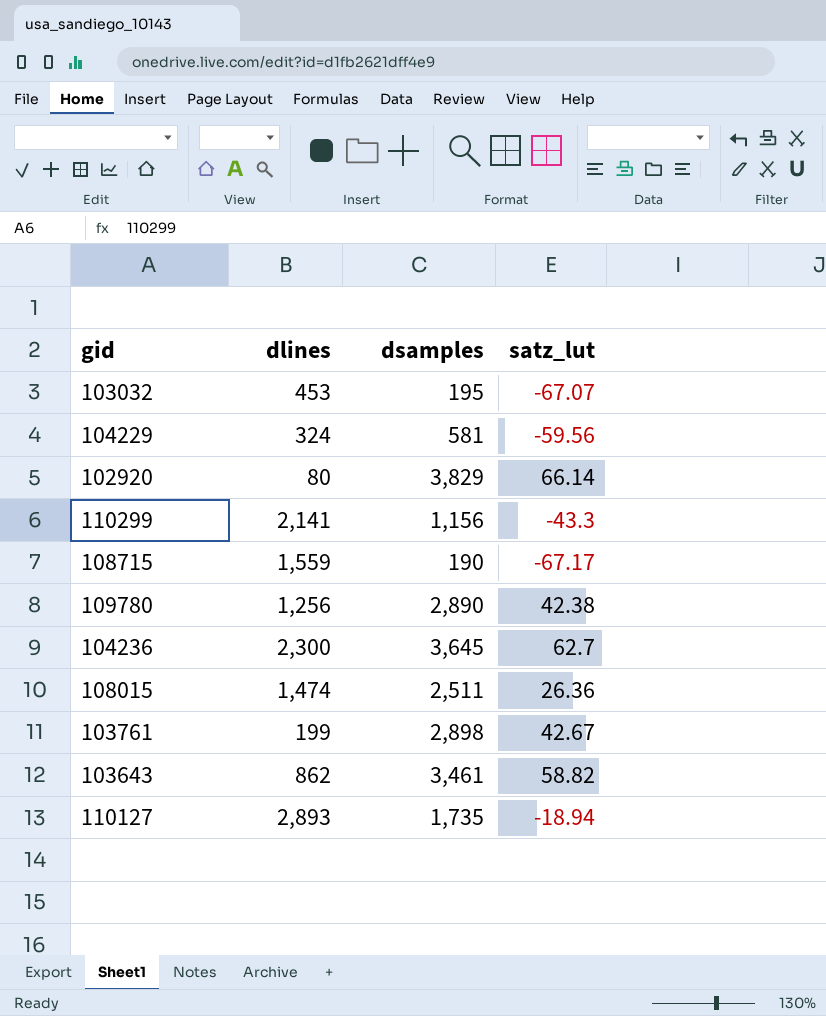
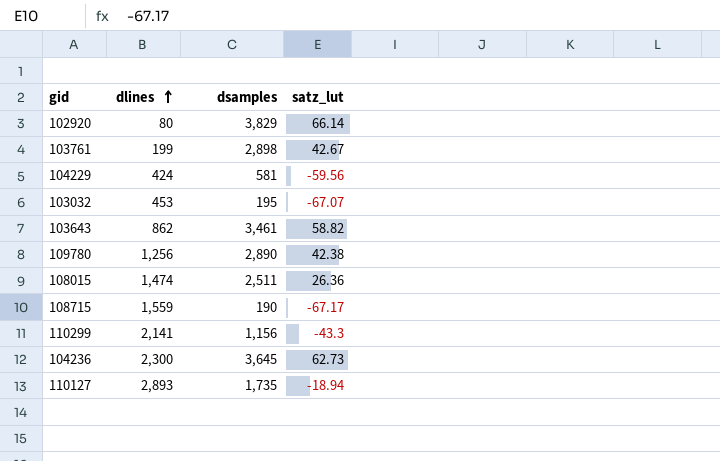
row order: none -> dlines ascending
104229 | dlines: 324 -> 424
104236 | satz_lut: 62.7 -> 62.73

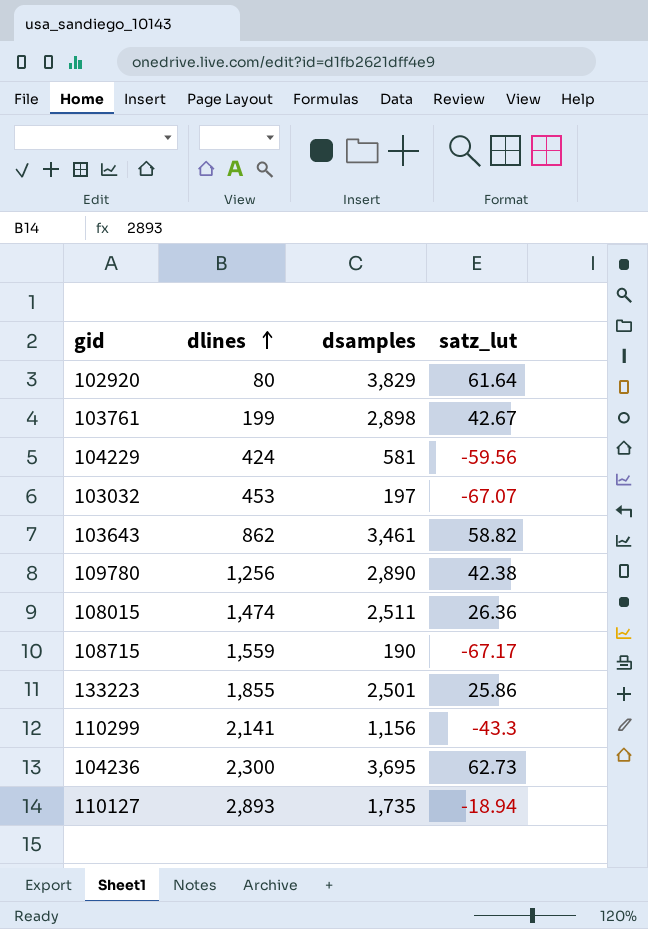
102920 | satz_lut: 66.14 -> 61.64
103032 | dsamples: 195 -> 197
row 133223: none -> 1,855 | 2,501 | 25.86
104236 | dsamples: 3,645 -> 3,695

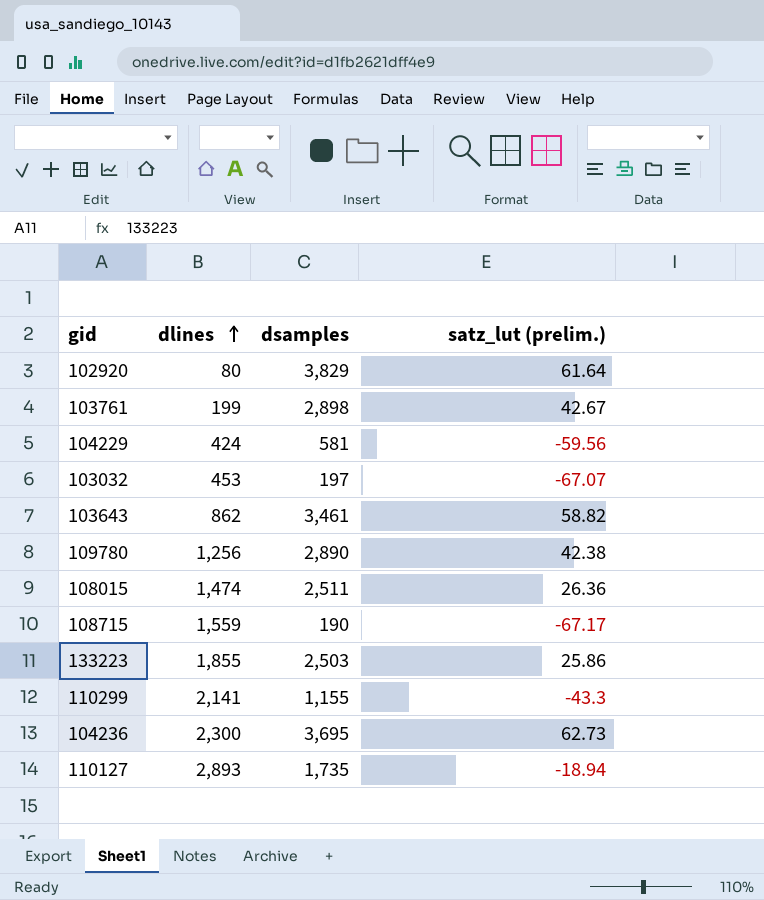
column name: satz_lut -> satz_lut (prelim.)
133223 | dsamples: 2,501 -> 2,503
110299 | dsamples: 1,156 -> 1,155

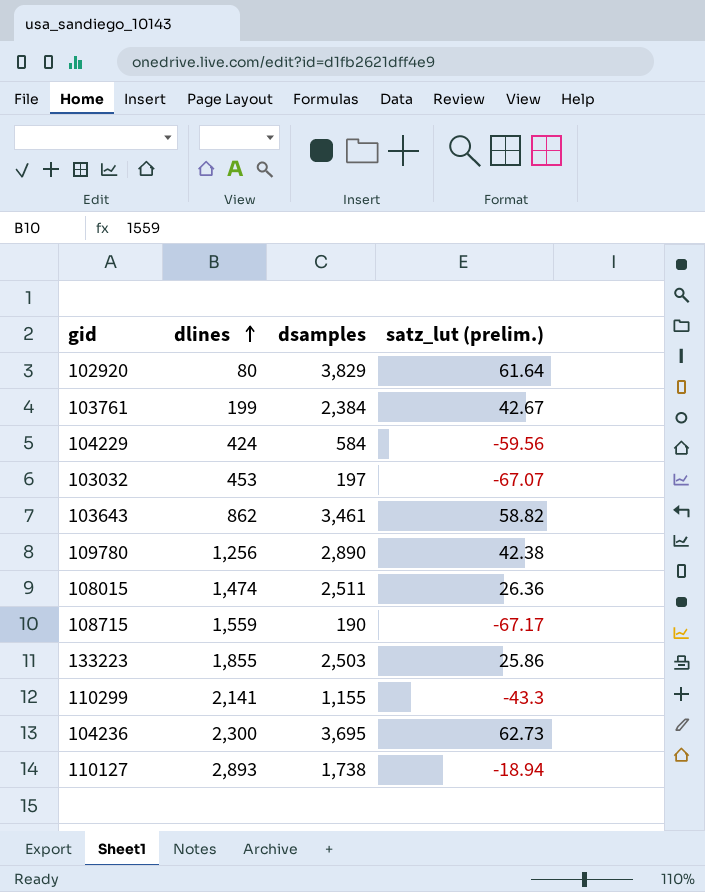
103761 | dsamples: 2,898 -> 2,384
104229 | dsamples: 581 -> 584
110127 | dsamples: 1,735 -> 1,738

